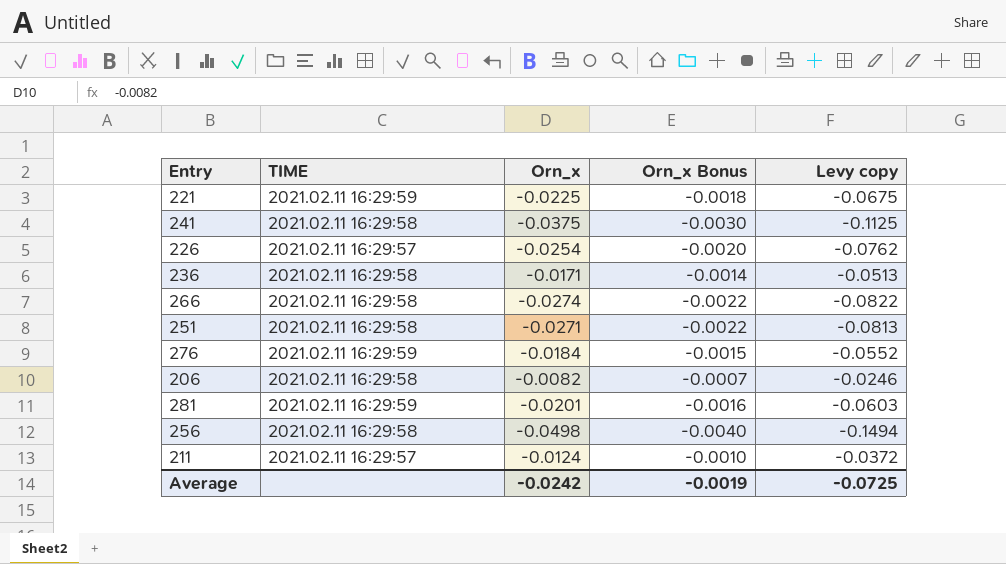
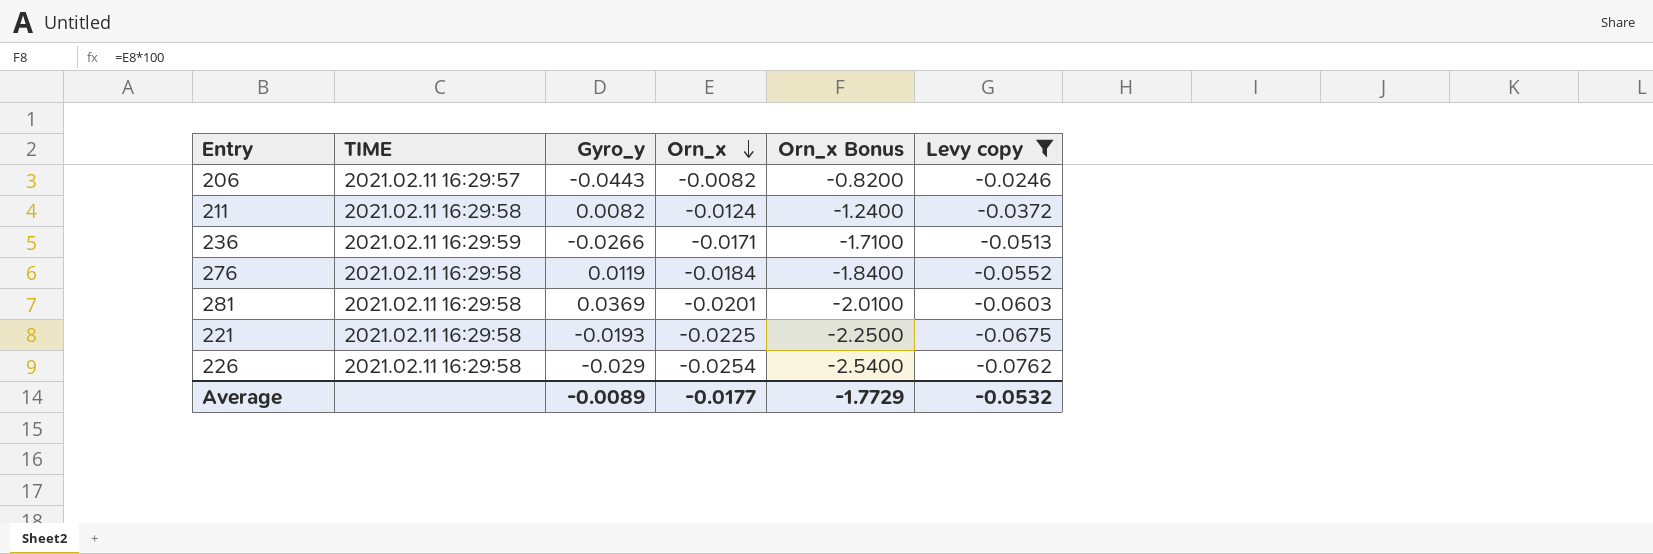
filter: none -> Levy copy >= -0.0762
row order: none -> Orn_x descending
column Gyro_y | position: none -> 3
column Orn_x Bonus | formula: [Orn_x] * 0.08 -> [Orn_x] * 100
206 | TIME: 2021.02.11 16:29:58 -> 2021.02.11 16:29:57
211 | TIME: 2021.02.11 16:29:57 -> 2021.02.11 16:29:58
236 | TIME: 2021.02.11 16:29:58 -> 2021.02.11 16:29:59
276 | TIME: 2021.02.11 16:29:59 -> 2021.02.11 16:29:58
281 | TIME: 2021.02.11 16:29:59 -> 2021.02.11 16:29:58
221 | TIME: 2021.02.11 16:29:59 -> 2021.02.11 16:29:58
226 | TIME: 2021.02.11 16:29:57 -> 2021.02.11 16:29:58
Average | Orn_x: -0.0242 -> -0.0177
Average | Orn_x Bonus: -0.0019 -> -1.7729
Average | Levy copy: -0.0725 -> -0.0532

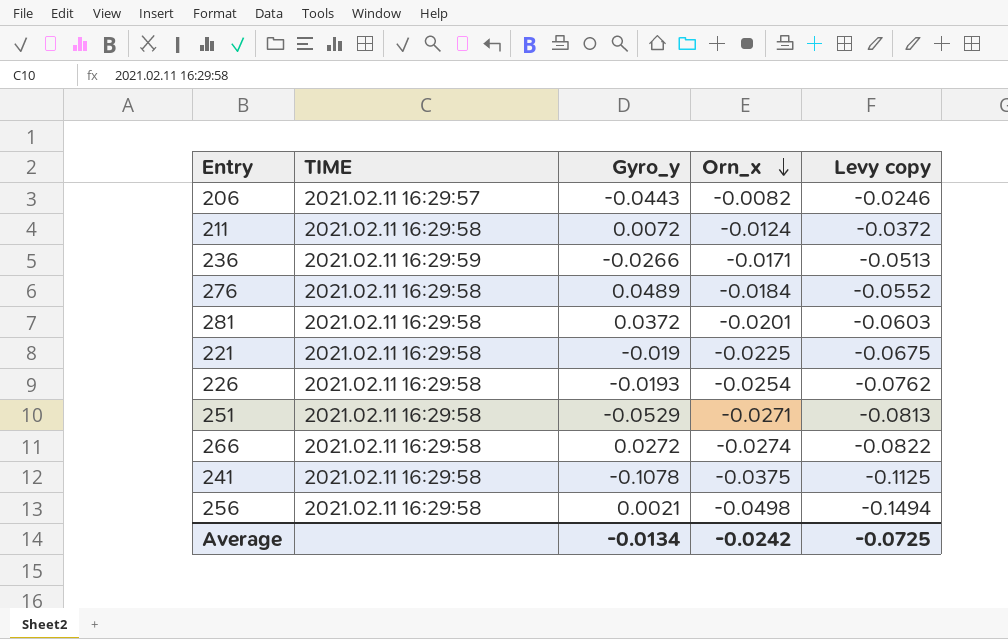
filter: Levy copy >= -0.0762 -> none
column Orn_x Bonus | formula: [Orn_x] * 100 -> none
211 | Gyro_y: 0.0082 -> 0.0072
276 | Gyro_y: 0.0119 -> 0.0489
281 | Gyro_y: 0.0369 -> 0.0372
221 | Gyro_y: -0.0193 -> -0.019
226 | Gyro_y: -0.029 -> -0.0193
Average | Gyro_y: -0.0089 -> -0.0134
Average | Orn_x: -0.0177 -> -0.0242
Average | Levy copy: -0.0532 -> -0.0725

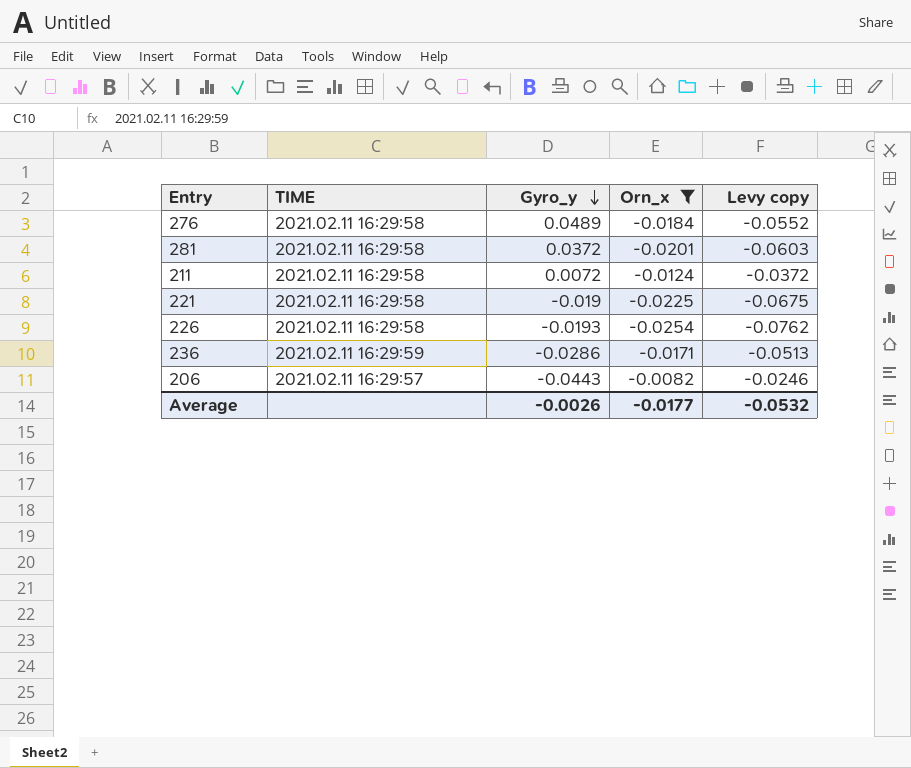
filter: none -> Orn_x >= -0.0254
row order: Orn_x descending -> Gyro_y descending
236 | Gyro_y: -0.0266 -> -0.0286
Average | Gyro_y: -0.0134 -> -0.0026
Average | Orn_x: -0.0242 -> -0.0177
Average | Levy copy: -0.0725 -> -0.0532

